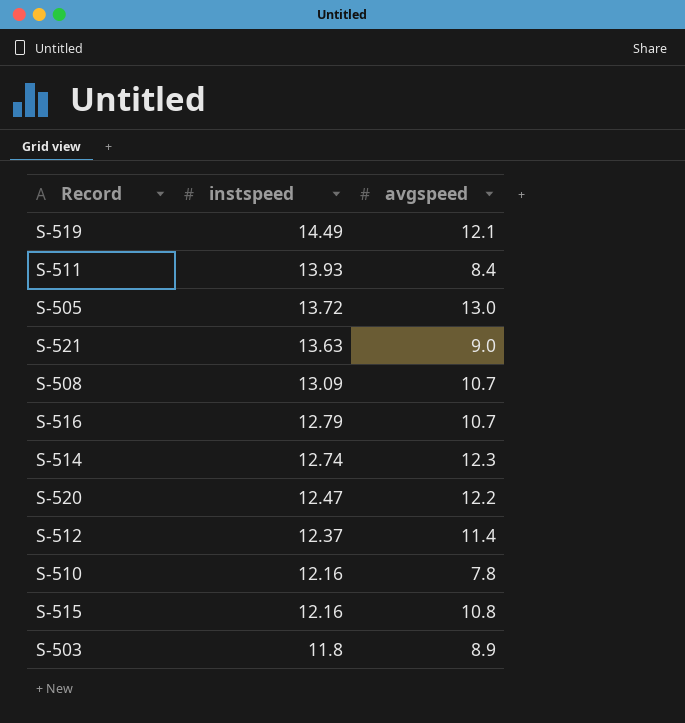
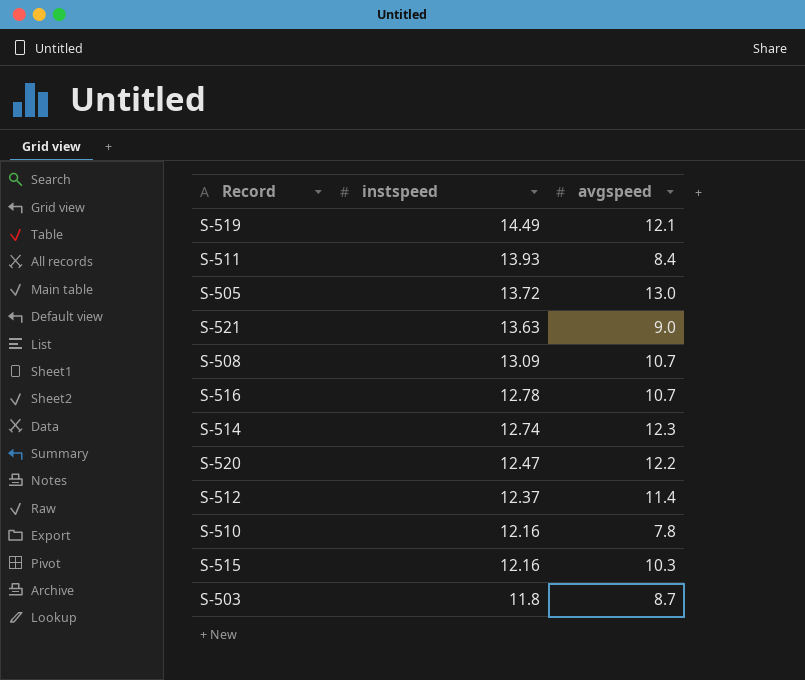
S-516 | instspeed: 12.79 -> 12.78
S-515 | avgspeed: 10.8 -> 10.3
S-503 | avgspeed: 8.9 -> 8.7

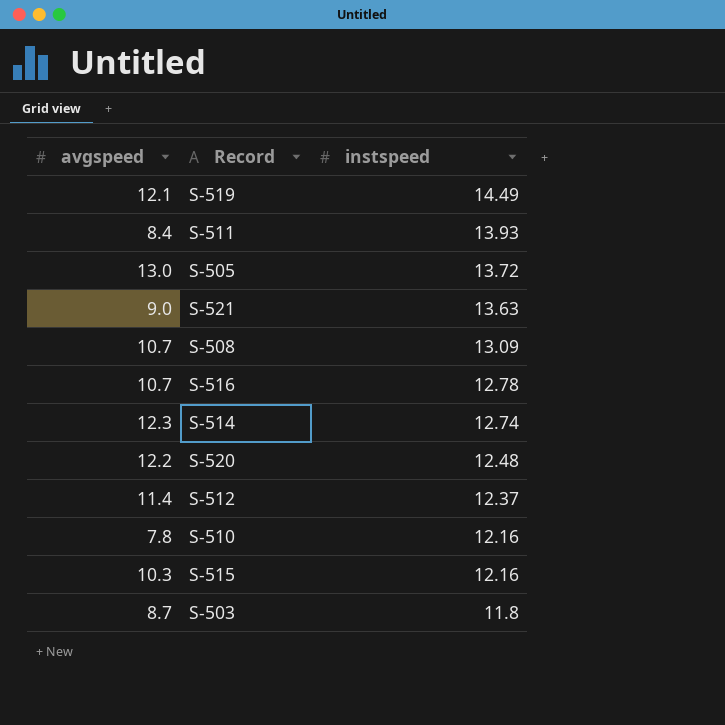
column avgspeed | position: 3 -> 1
S-520 | instspeed: 12.47 -> 12.48

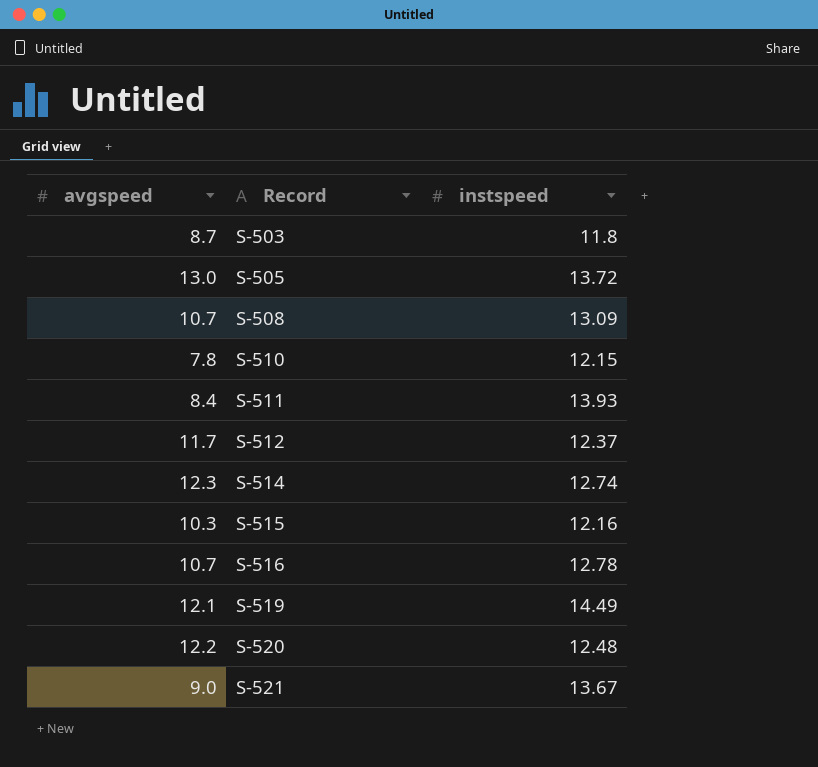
row order: instspeed descending -> Record ascending
S-510 | instspeed: 12.16 -> 12.15
S-512 | avgspeed: 11.4 -> 11.7
S-521 | instspeed: 13.63 -> 13.67

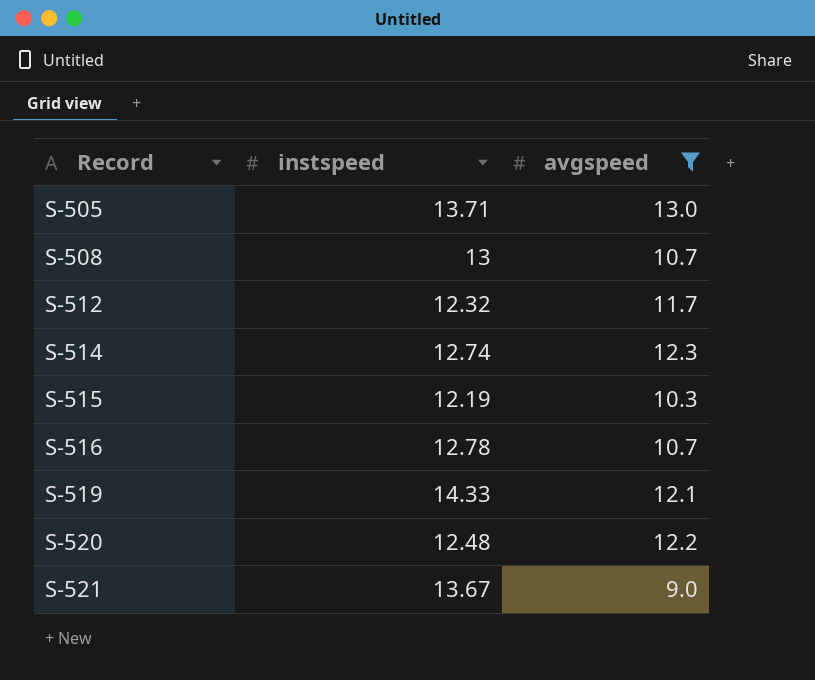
filter: none -> avgspeed >= 9.0
column avgspeed | position: 1 -> 3
S-505 | instspeed: 13.72 -> 13.71
S-508 | instspeed: 13.09 -> 13
S-512 | instspeed: 12.37 -> 12.32
S-515 | instspeed: 12.16 -> 12.19
S-519 | instspeed: 14.49 -> 14.33

